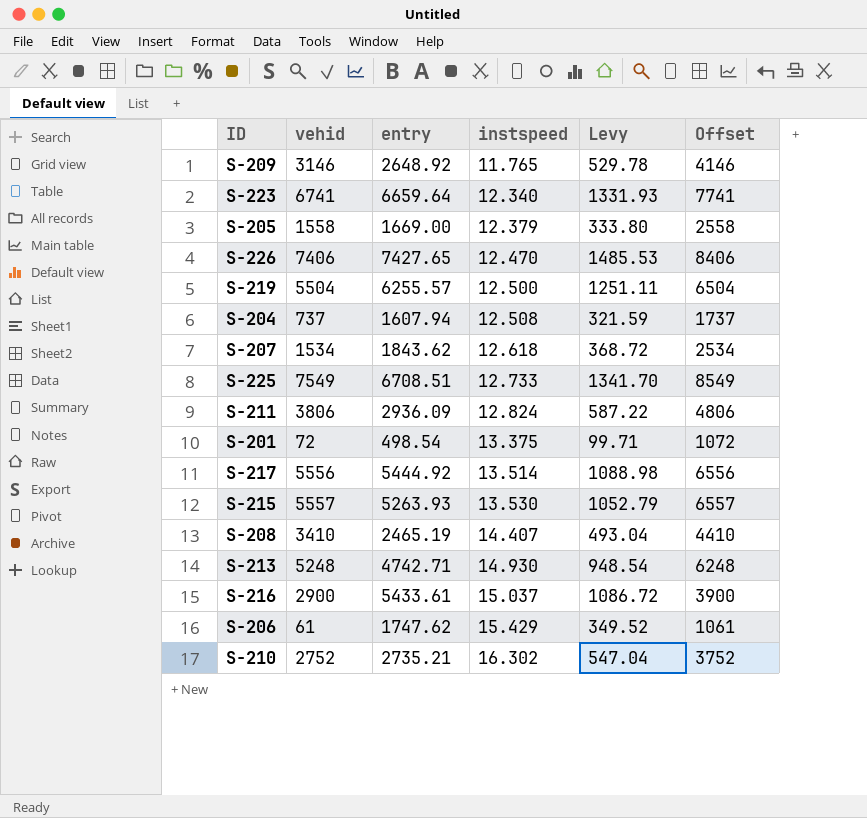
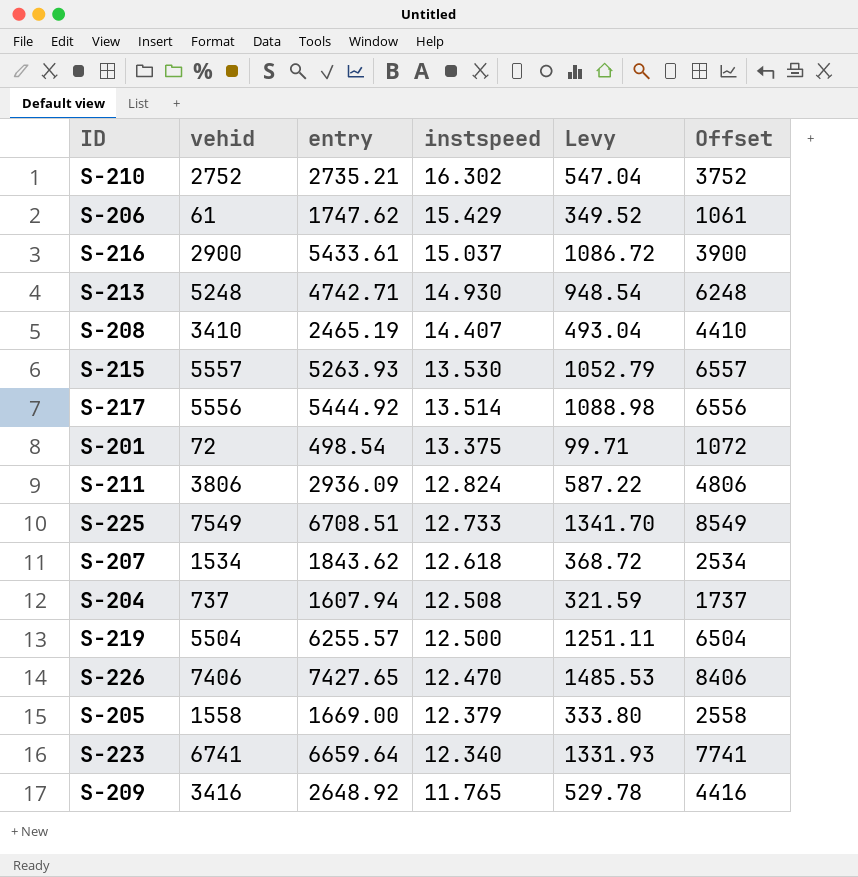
row order: instspeed ascending -> instspeed descending
S-209 | vehid: 3146 -> 3416
S-209 | Offset: 4146 -> 4416

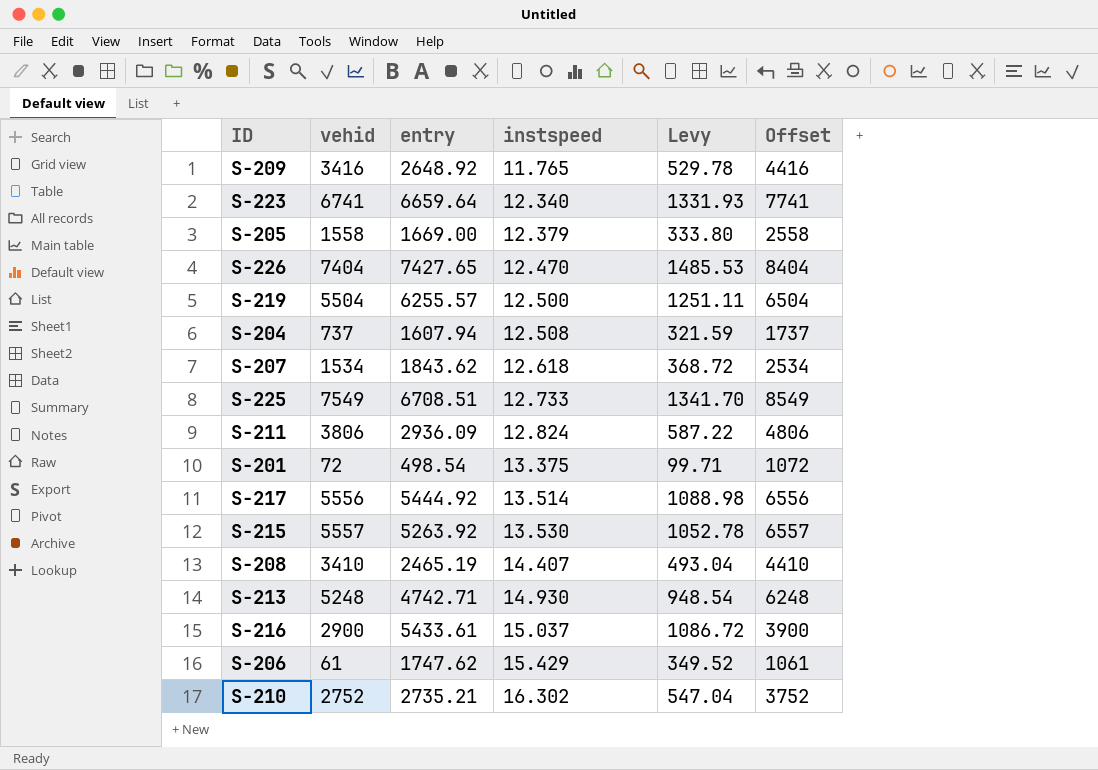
row order: instspeed descending -> instspeed ascending
S-226 | vehid: 7406 -> 7404
S-226 | Offset: 8406 -> 8404
S-215 | entry: 5263.93 -> 5263.92
S-215 | Levy: 1052.79 -> 1052.78

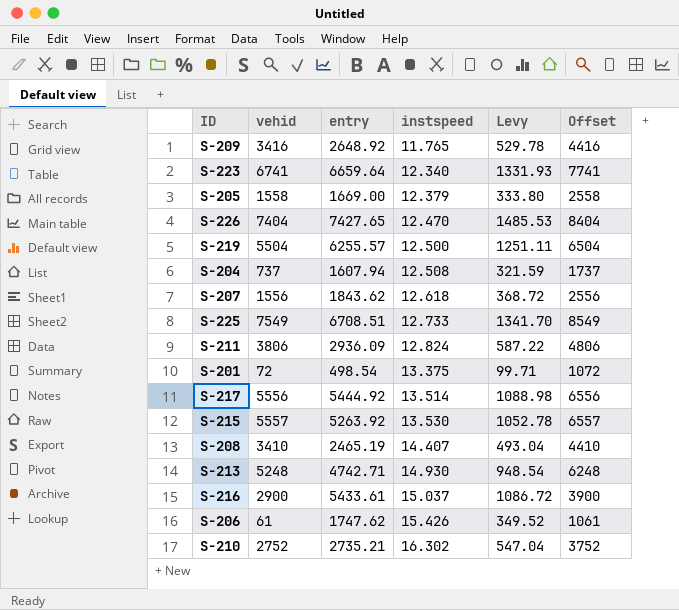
S-207 | vehid: 1534 -> 1556
S-207 | Offset: 2534 -> 2556
S-206 | instspeed: 15.429 -> 15.426

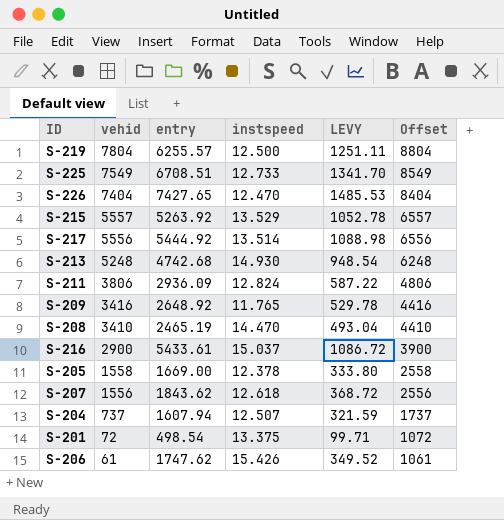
row order: instspeed ascending -> vehid descending
column name: Levy -> LEVY
row S-223: 6741 | 6659.64 | 12.340 | 1331.93 | 7741 -> none
row S-210: 2752 | 2735.21 | 16.302 | 547.04 | 3752 -> none
S-219 | vehid: 5504 -> 7804
S-219 | Offset: 6504 -> 8804
S-215 | instspeed: 13.530 -> 13.529
S-213 | entry: 4742.71 -> 4742.68
S-208 | instspeed: 14.407 -> 14.470
S-205 | instspeed: 12.379 -> 12.378
S-204 | instspeed: 12.508 -> 12.507

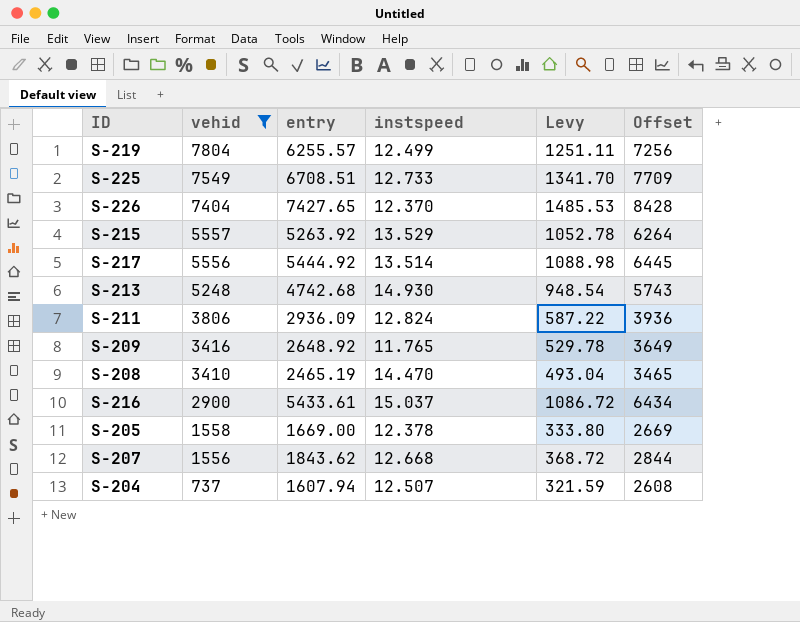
filter: none -> vehid >= 737
column name: LEVY -> Levy
column Offset | formula: [vehid] + 1000 -> [entry] + 1000
S-219 | instspeed: 12.500 -> 12.499
S-226 | instspeed: 12.470 -> 12.370
S-207 | instspeed: 12.618 -> 12.668

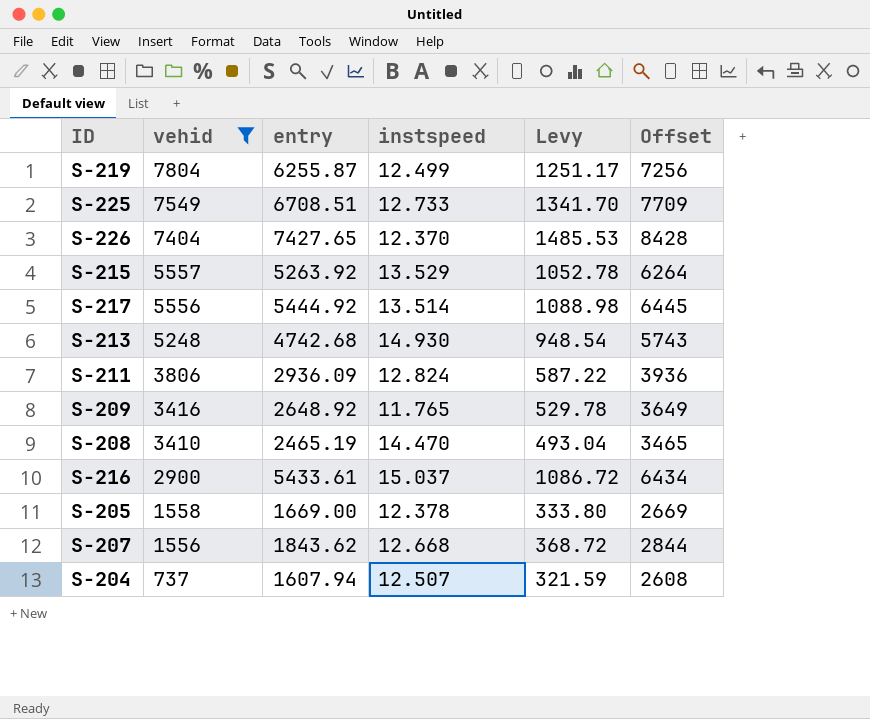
S-219 | entry: 6255.57 -> 6255.87
S-219 | Levy: 1251.11 -> 1251.17

